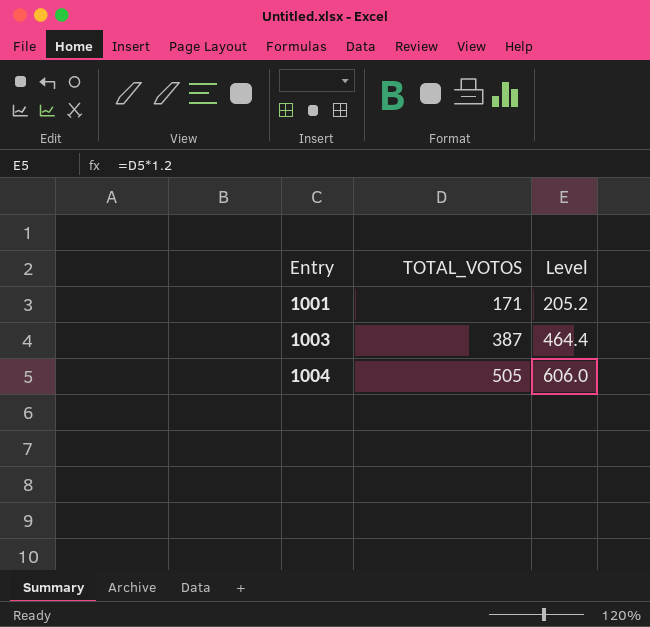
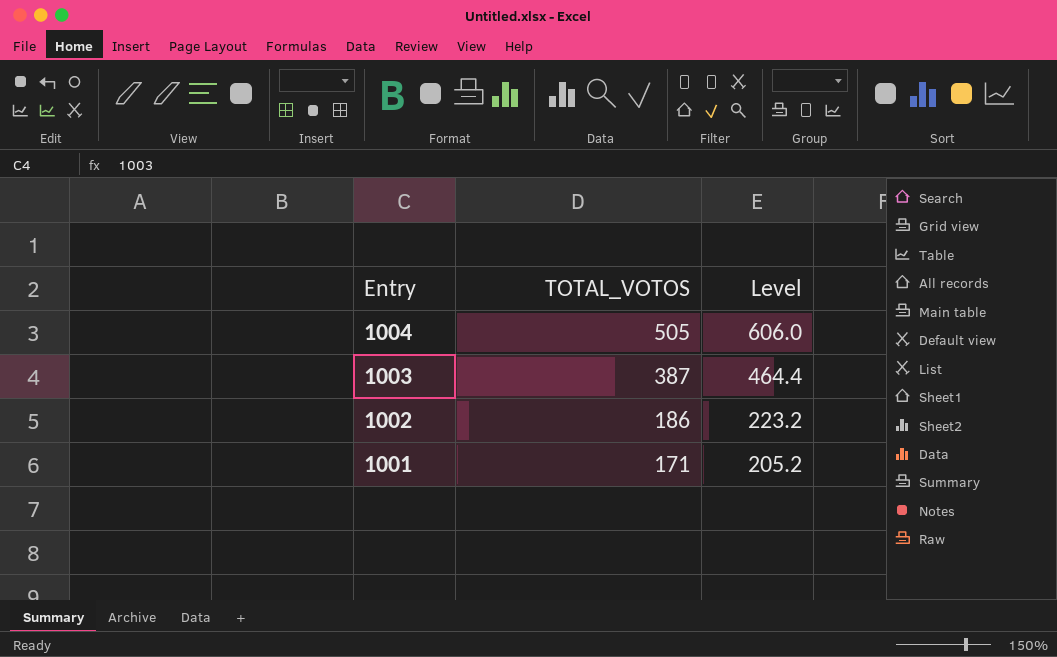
row order: Entry ascending -> Entry descending
row 1002: none -> 186 | 223.2

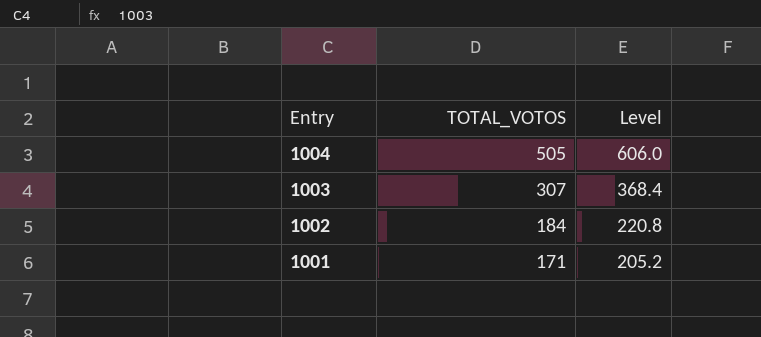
1003 | TOTAL_VOTOS: 387 -> 307
1003 | Level: 464.4 -> 368.4
1002 | TOTAL_VOTOS: 186 -> 184
1002 | Level: 223.2 -> 220.8

